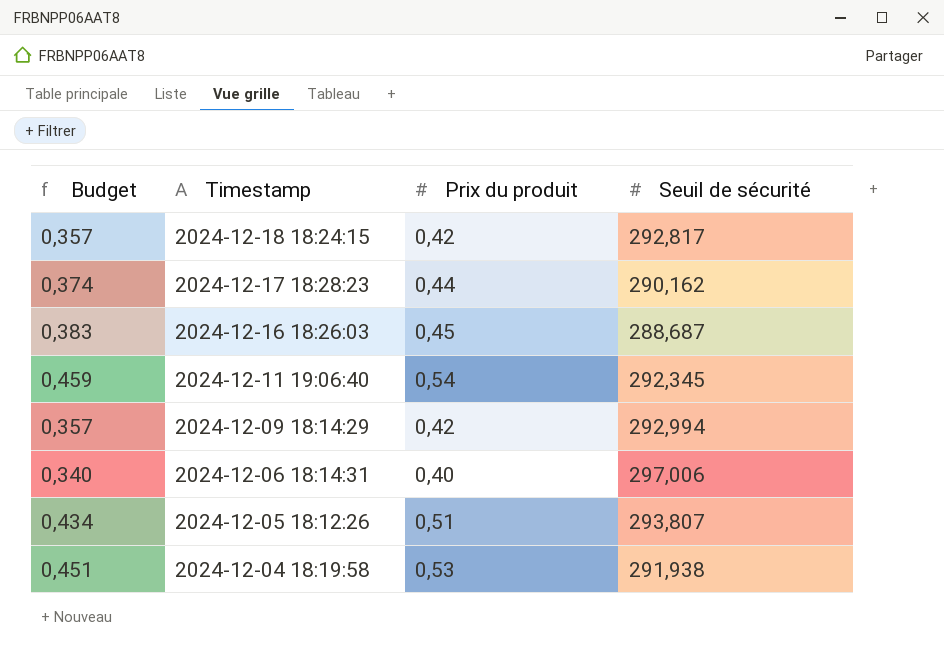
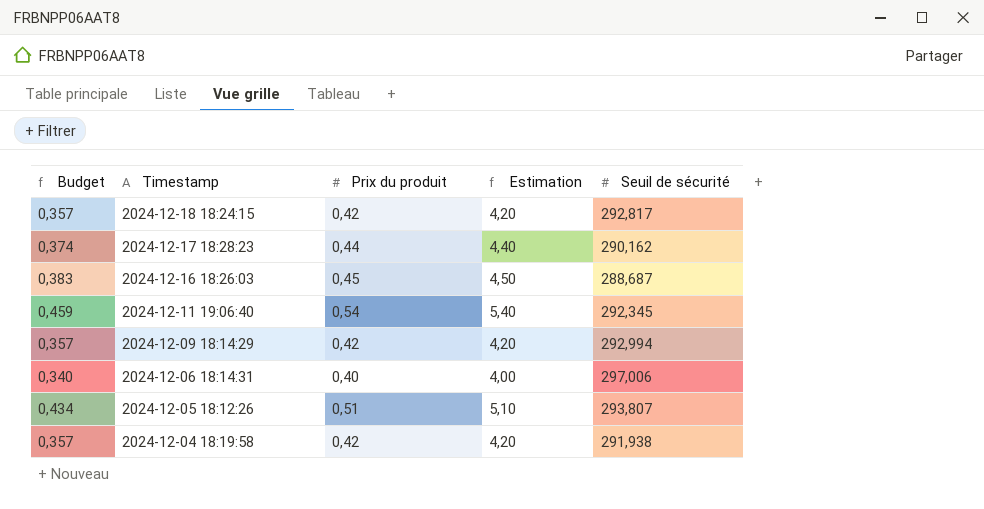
column Estimation | formula: none -> [Prix du produit] * 10
2024-12-04 18:19:58 | Budget: 0,451 -> 0,357
2024-12-04 18:19:58 | Prix du produit: 0,53 -> 0,42

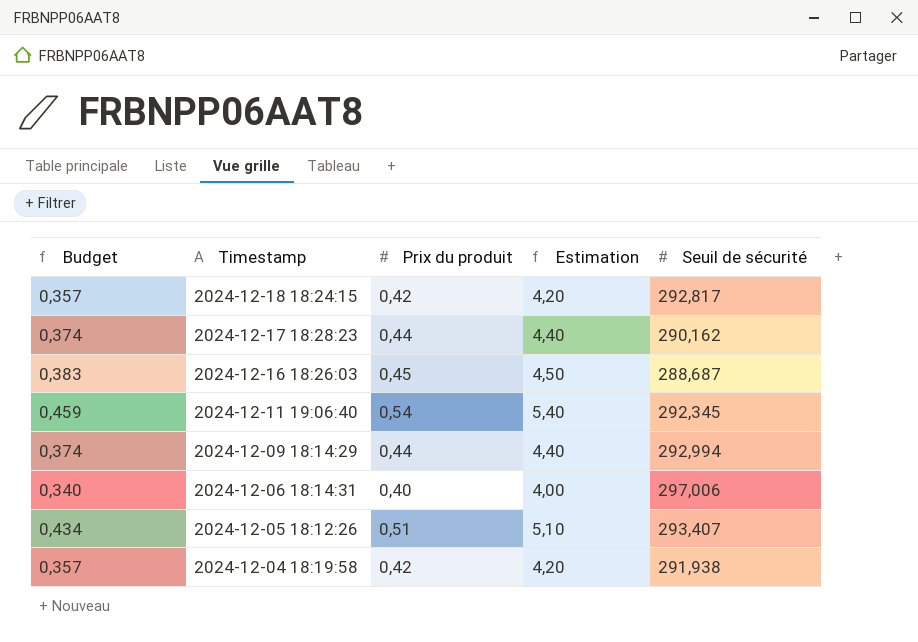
2024-12-09 18:14:29 | Budget: 0,357 -> 0,374
2024-12-09 18:14:29 | Prix du produit: 0,42 -> 0,44
2024-12-09 18:14:29 | Estimation: 4,20 -> 4,40
2024-12-05 18:12:26 | Seuil de sécurité: 293,807 -> 293,407

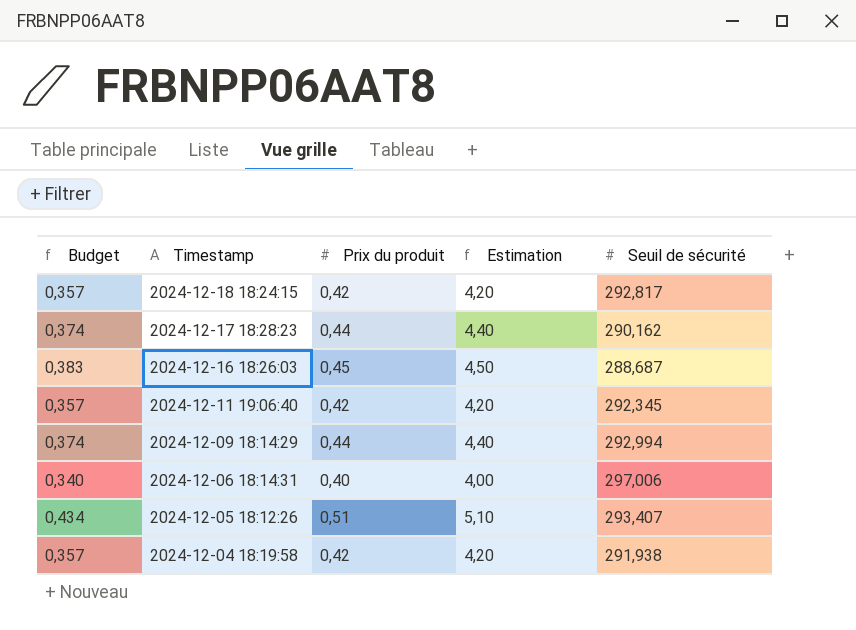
2024-12-11 19:06:40 | Budget: 0,459 -> 0,357
2024-12-11 19:06:40 | Prix du produit: 0,54 -> 0,42
2024-12-11 19:06:40 | Estimation: 5,40 -> 4,20

